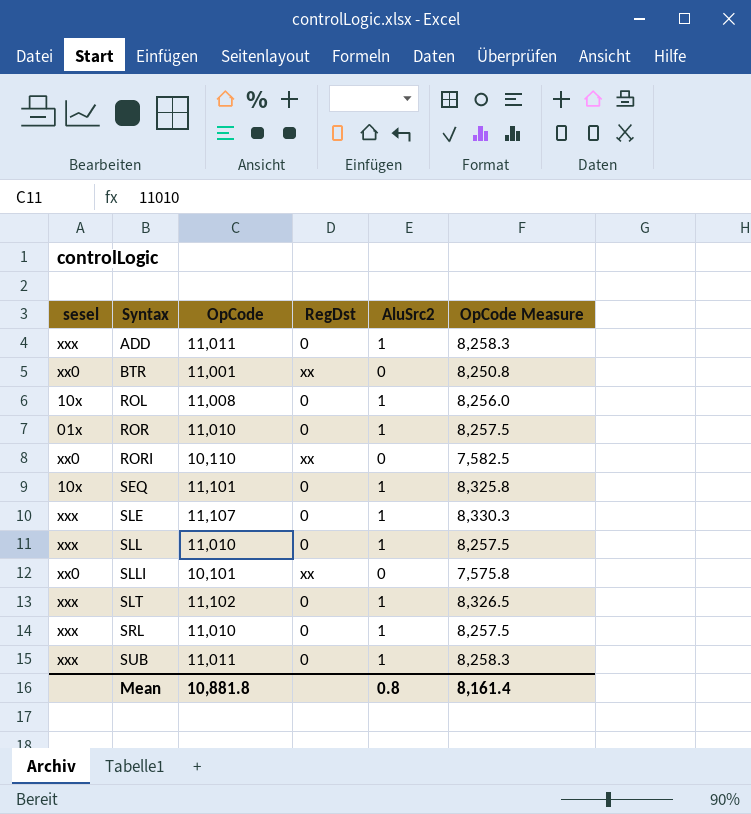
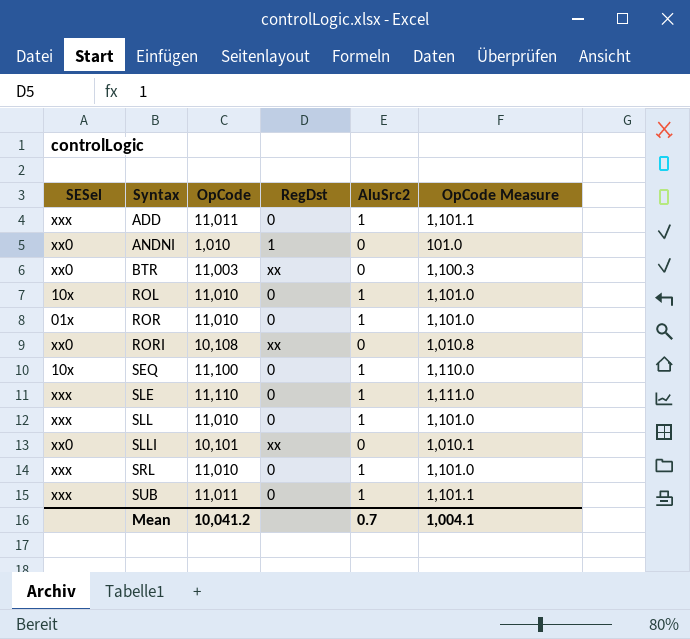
column name: sesel -> SESel
column OpCode Measure | formula: [OpCode] * 0.75 -> [OpCode] * 0.1
row SLT: xxx | 11,102 | 0 | 1 | 8,326.5 -> none
row ANDNI: none -> xx0 | 1,010 | 1 | 0 | 101.0
BTR | OpCode: 11,001 -> 11,003
ROL | OpCode: 11,008 -> 11,010
RORI | OpCode: 10,110 -> 10,108
SEQ | OpCode: 11,101 -> 11,100
SLE | OpCode: 11,107 -> 11,110
Mean | OpCode: 10,881.8 -> 10,041.2
Mean | AluSrc2: 0.8 -> 0.7
Mean | OpCode Measure: 8,161.4 -> 1,004.1

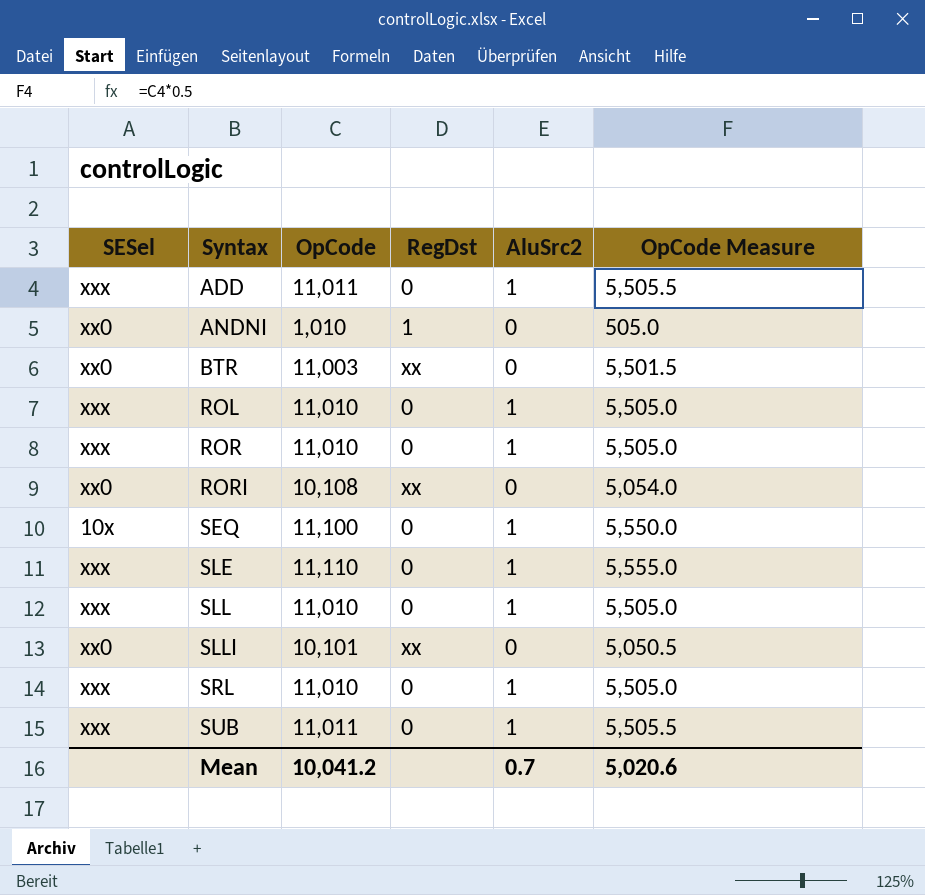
column OpCode Measure | formula: [OpCode] * 0.1 -> [OpCode] * 0.5
ROL | SESel: 10x -> xxx
ROR | SESel: 01x -> xxx
Mean | OpCode Measure: 1,004.1 -> 5,020.6

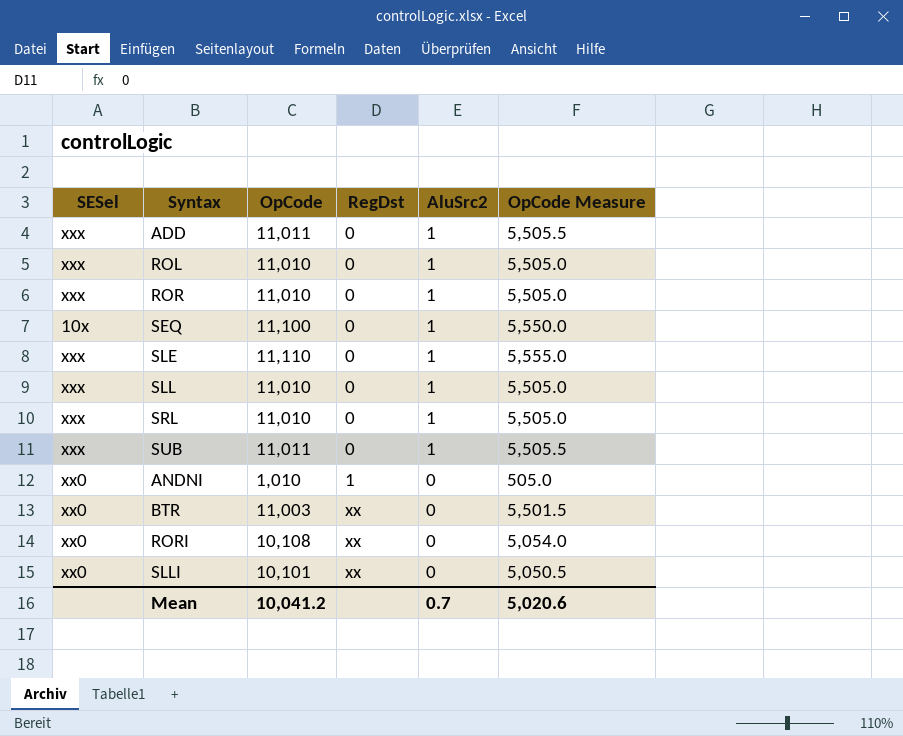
row order: Syntax ascending -> RegDst ascending

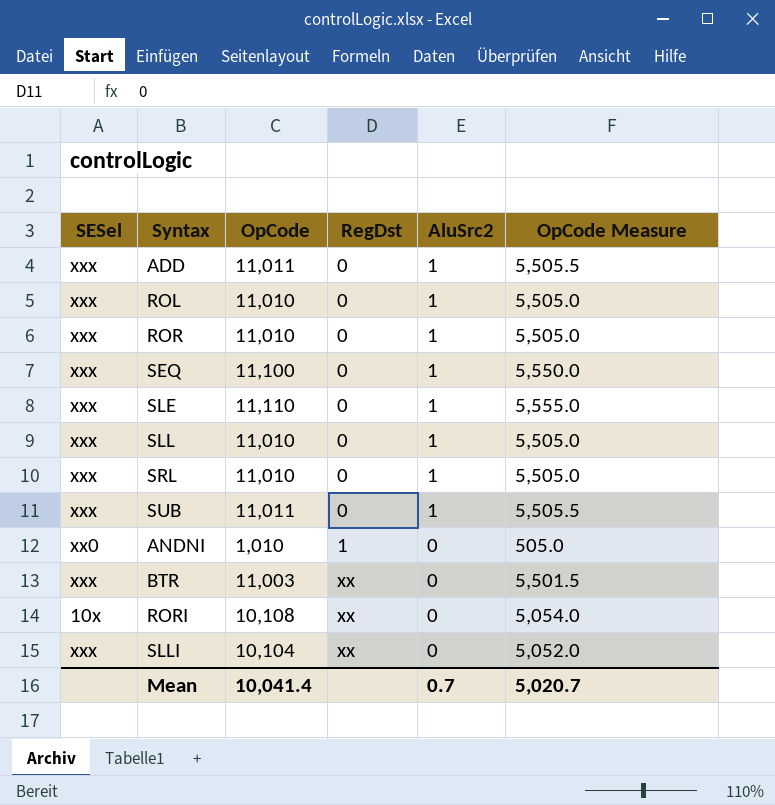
SEQ | SESel: 10x -> xxx
BTR | SESel: xx0 -> xxx
RORI | SESel: xx0 -> 10x
SLLI | SESel: xx0 -> xxx
SLLI | OpCode: 10,101 -> 10,104
SLLI | OpCode Measure: 5,050.5 -> 5,052.0
Mean | OpCode: 10,041.2 -> 10,041.4
Mean | OpCode Measure: 5,020.6 -> 5,020.7

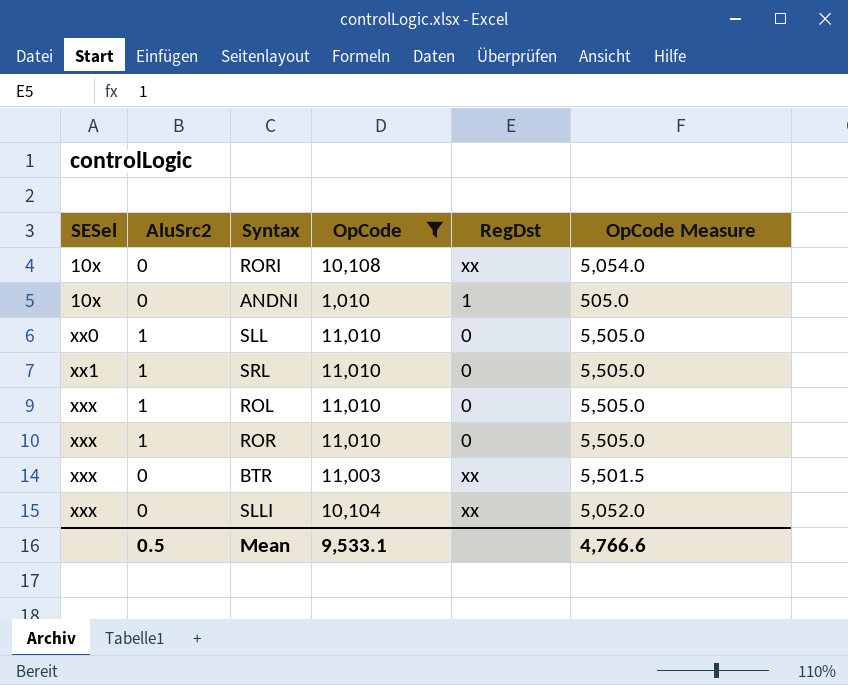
filter: none -> OpCode <= 11,010
row order: RegDst ascending -> SESel ascending
column AluSrc2 | position: 5 -> 2
ANDNI | SESel: xx0 -> 10x
SLL | SESel: xxx -> xx0
SRL | SESel: xxx -> xx1
Mean | AluSrc2: 0.7 -> 0.5
Mean | OpCode: 10,041.4 -> 9,533.1
Mean | OpCode Measure: 5,020.7 -> 4,766.6

